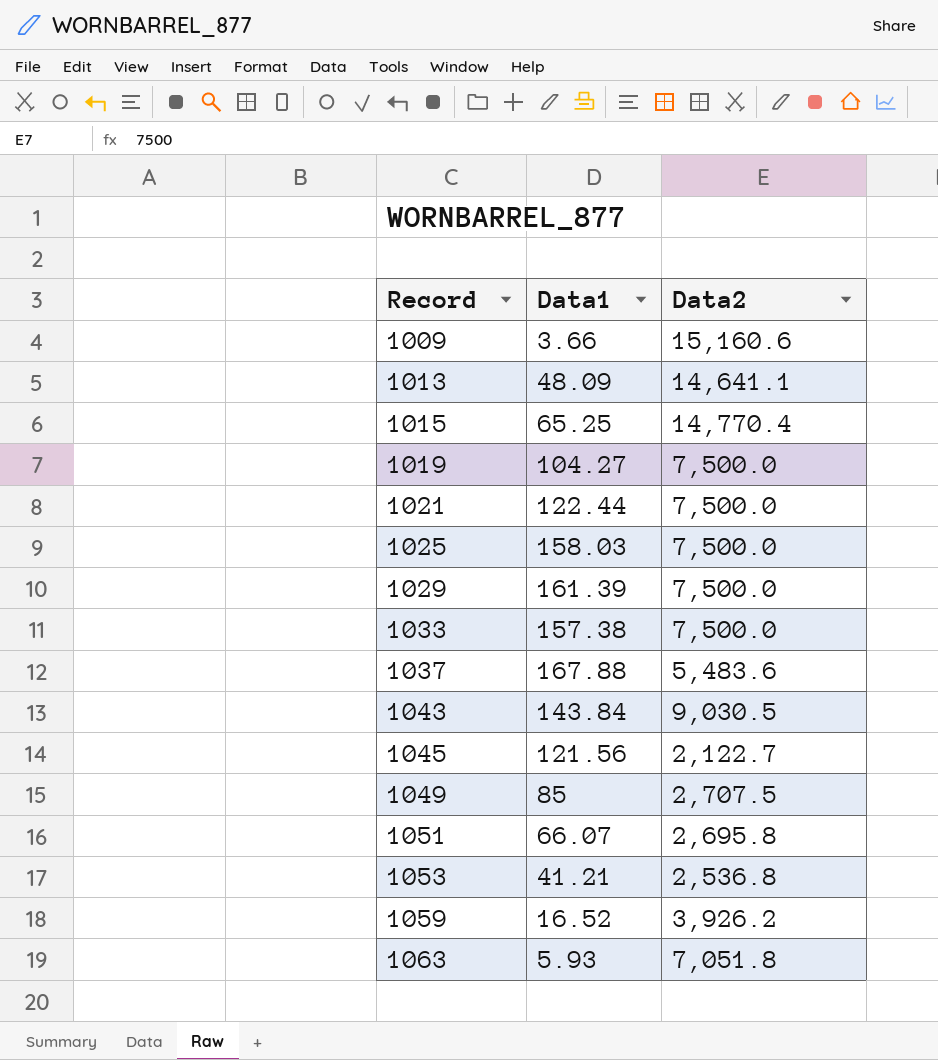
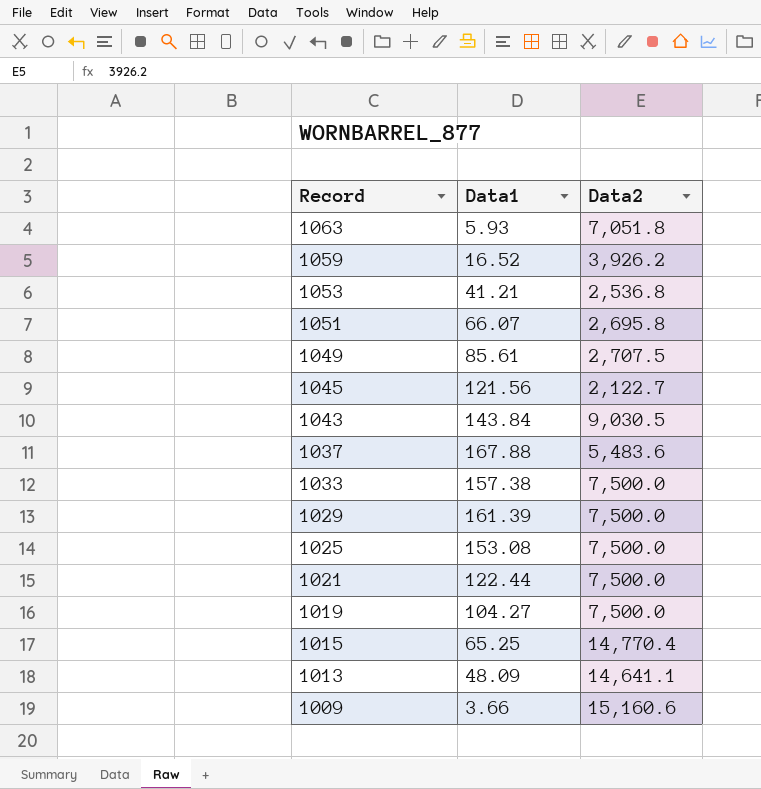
row order: Record ascending -> Record descending
1049 | Data1: 85 -> 85.61
1025 | Data1: 158.03 -> 153.08

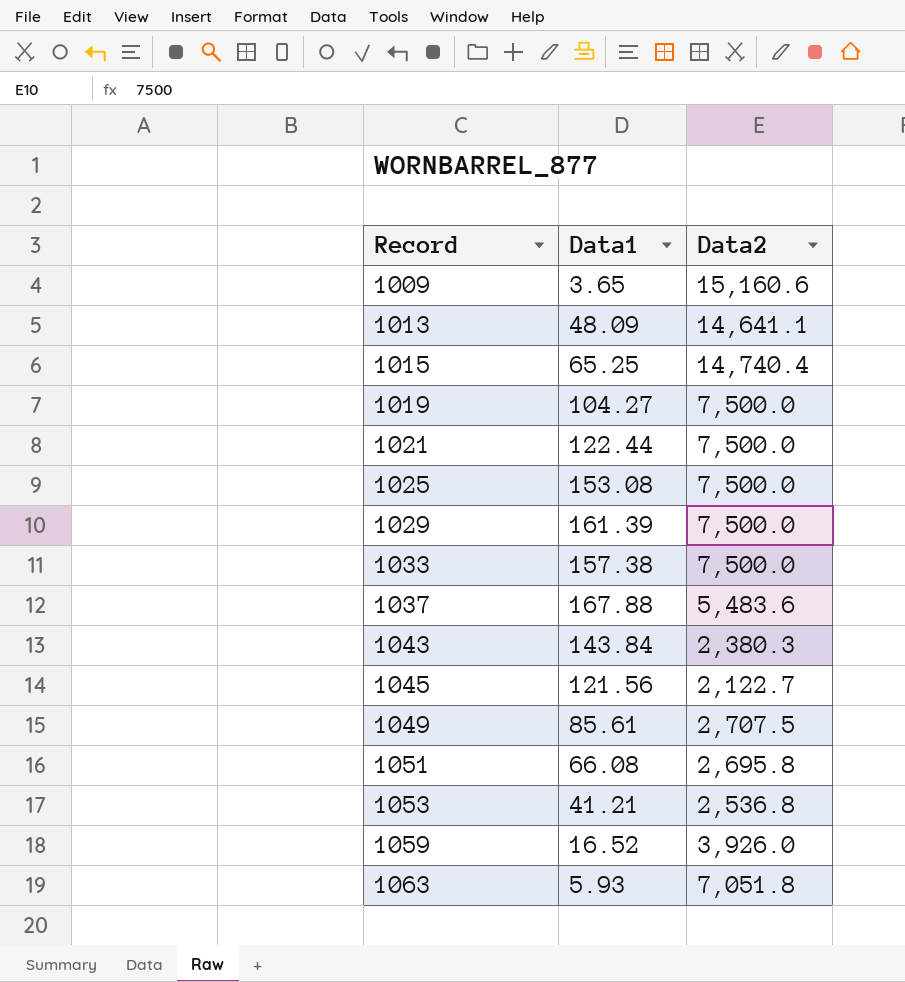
row order: Record descending -> Record ascending
1009 | Data1: 3.66 -> 3.65
1015 | Data2: 14,770.4 -> 14,740.4
1043 | Data2: 9,030.5 -> 2,380.3
1051 | Data1: 66.07 -> 66.08
1059 | Data2: 3,926.2 -> 3,926.0

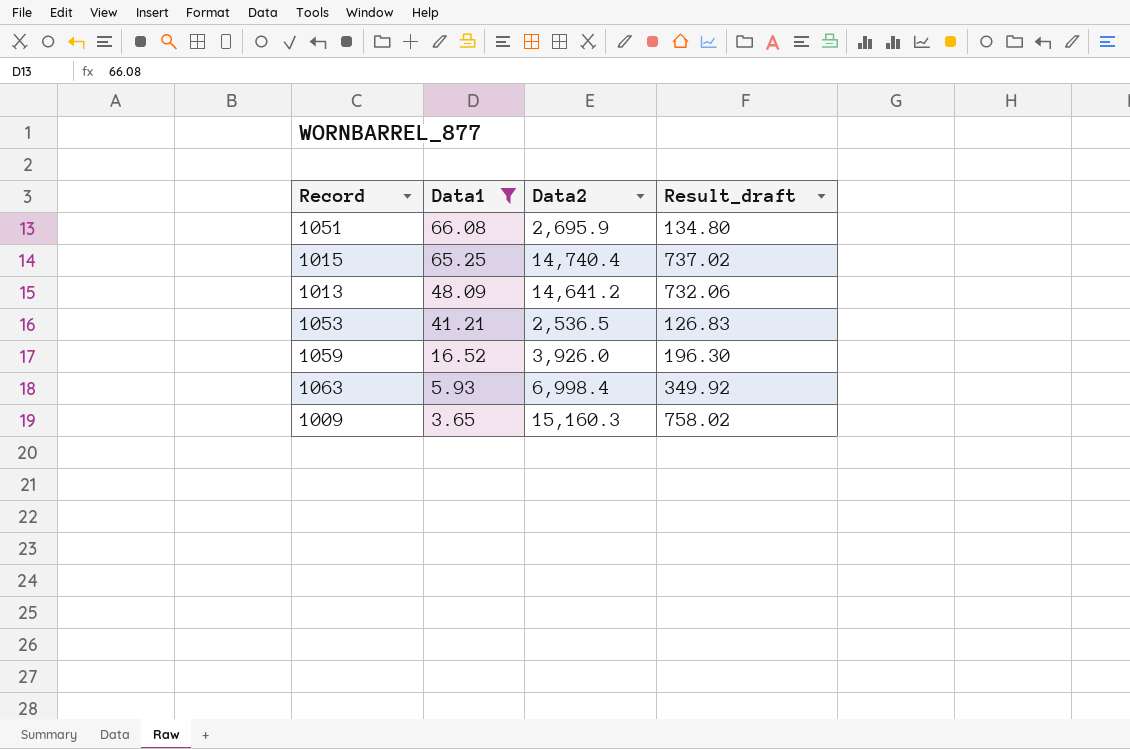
filter: none -> Data1 <= 66.08
row order: Record ascending -> Data1 descending
column Result_draft | formula: none -> [Data2] * 0.05
1051 | Data2: 2,695.8 -> 2,695.9
1013 | Data2: 14,641.1 -> 14,641.2
1053 | Data2: 2,536.8 -> 2,536.5
1063 | Data2: 7,051.8 -> 6,998.4
1009 | Data2: 15,160.6 -> 15,160.3

